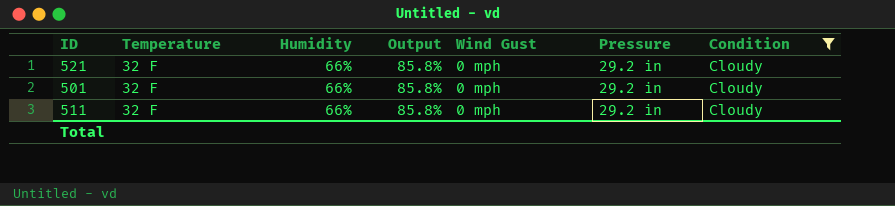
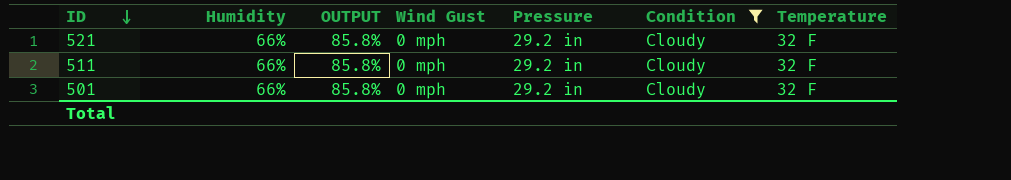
row order: none -> ID descending
column name: Output -> OUTPUT
column Temperature | position: 2 -> 7

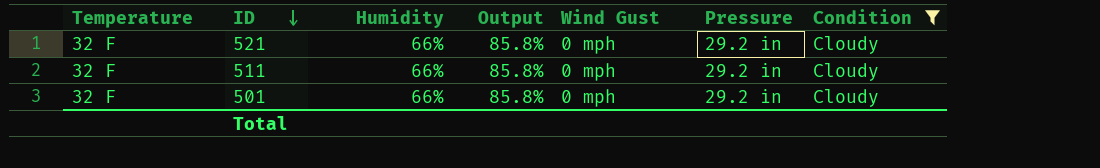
column Temperature | position: 7 -> 1
column name: OUTPUT -> Output

